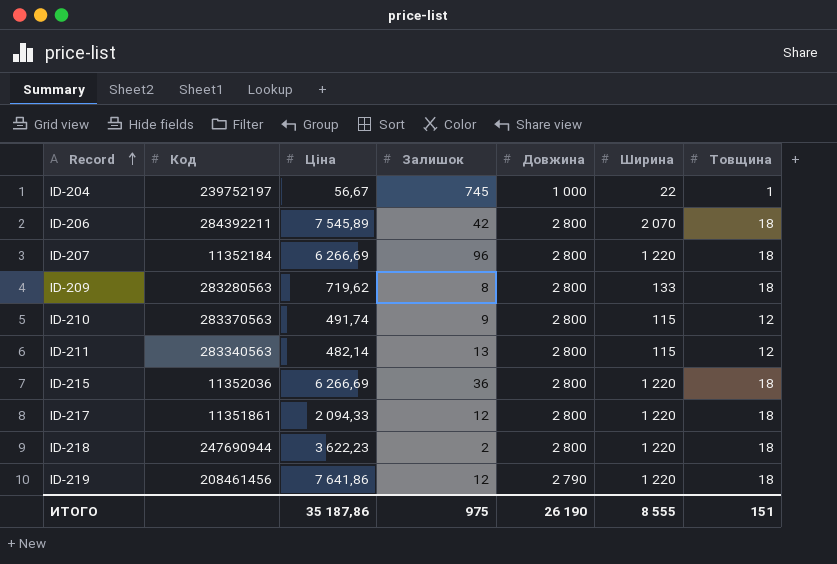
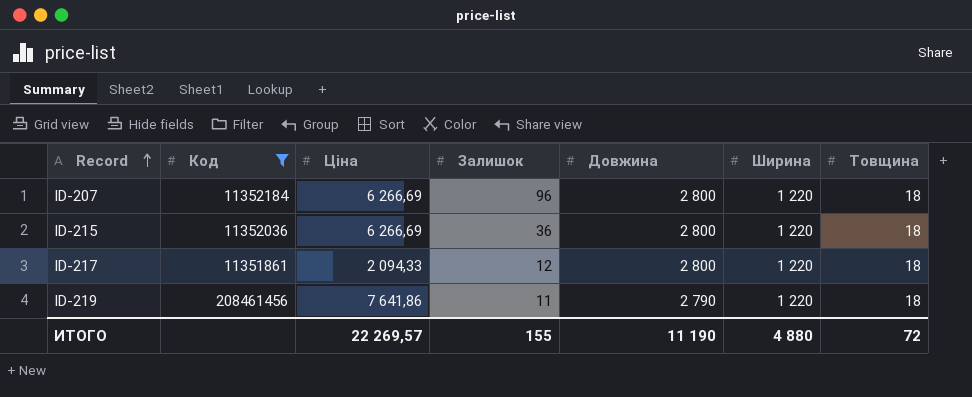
filter: none -> Код <= 208461456
ID-219 | Залишок: 12 -> 11
ИТОГО | Ціна: 35 187,86 -> 22 269,57
ИТОГО | Залишок: 975 -> 155
ИТОГО | Довжина: 26 190 -> 11 190
ИТОГО | Ширина: 8 555 -> 4 880
ИТОГО | Товщина: 151 -> 72

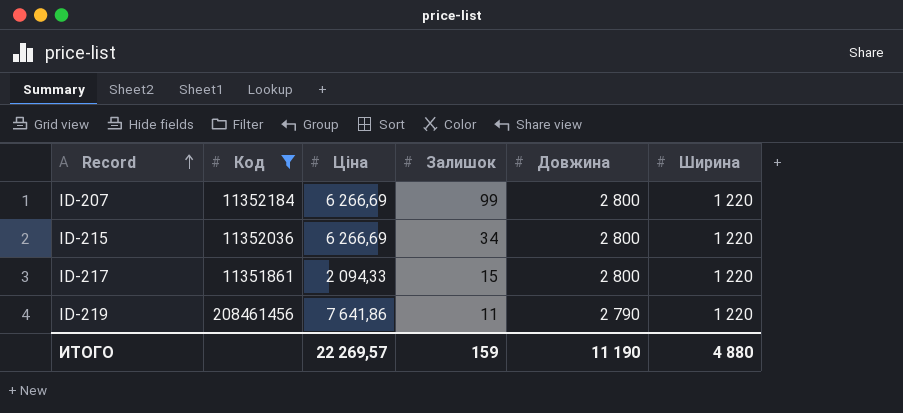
column Товщина | position: 7 -> none
ID-207 | Залишок: 96 -> 99
ID-215 | Залишок: 36 -> 34
ID-217 | Залишок: 12 -> 15
ИТОГО | Залишок: 155 -> 159

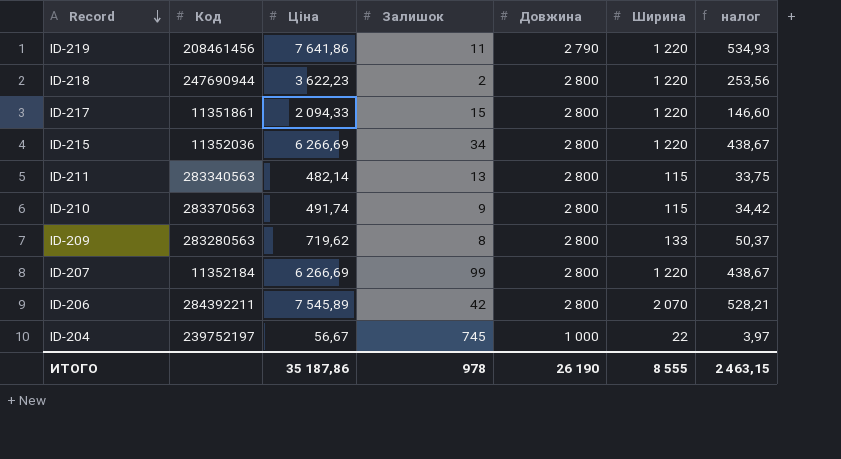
filter: Код <= 208461456 -> none
row order: Record ascending -> Record descending
column налог | formula: none -> [Ціна] * 0,07
ИТОГО | Ціна: 22 269,57 -> 35 187,86
ИТОГО | Залишок: 159 -> 978
ИТОГО | Довжина: 11 190 -> 26 190
ИТОГО | Ширина: 4 880 -> 8 555

